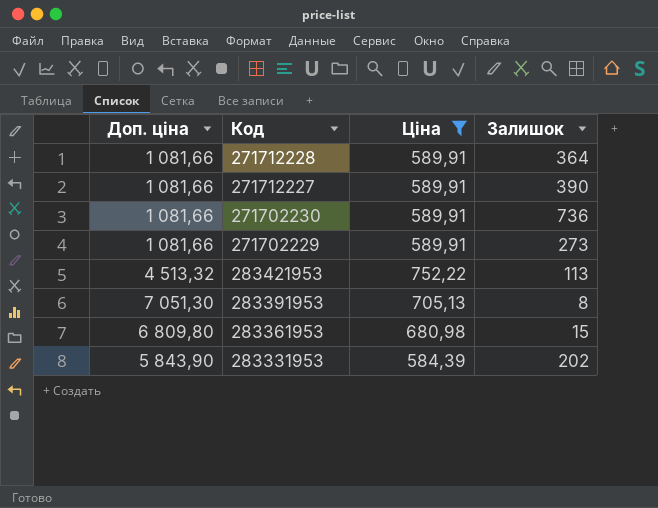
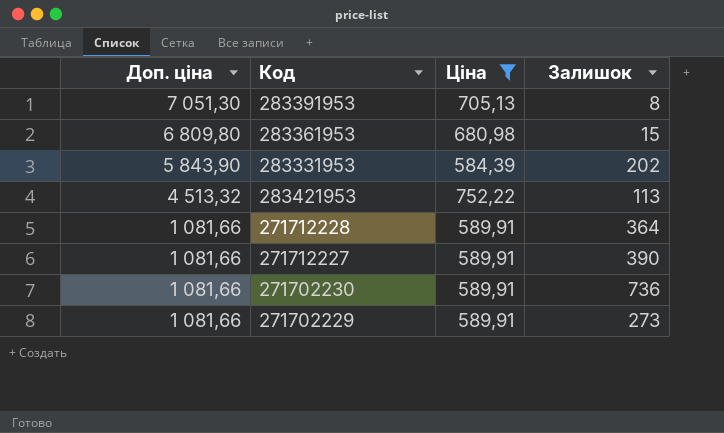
row order: none -> Доп. ціна descending

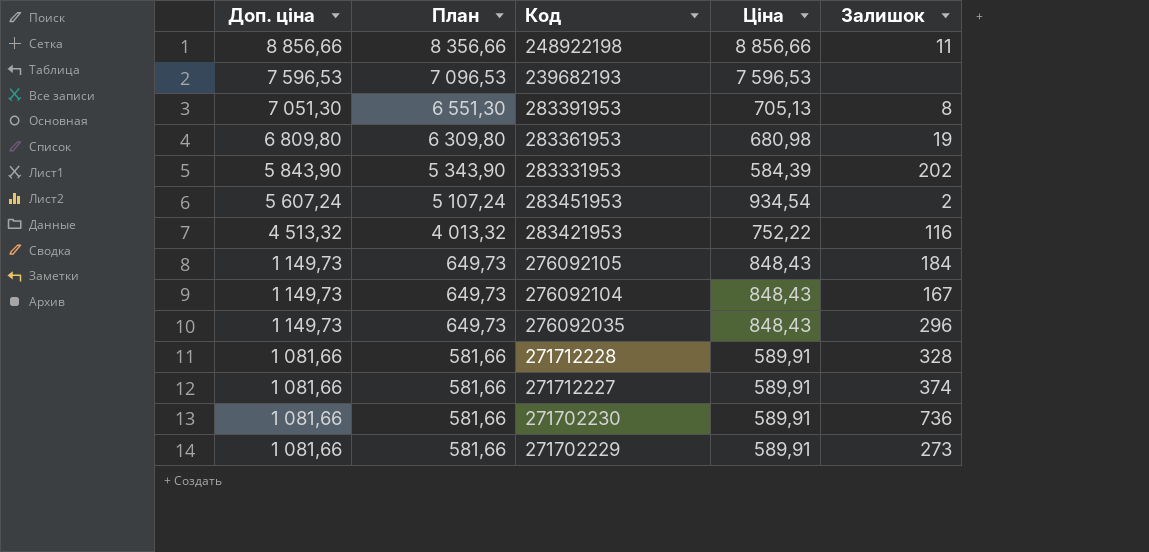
filter: Ціна <= 752,22 -> none
column План | formula: none -> [Доп. ціна] - 500
283361953 | Залишок: 15 -> 19
283421953 | Залишок: 113 -> 116
271712228 | Залишок: 364 -> 328
271712227 | Залишок: 390 -> 374

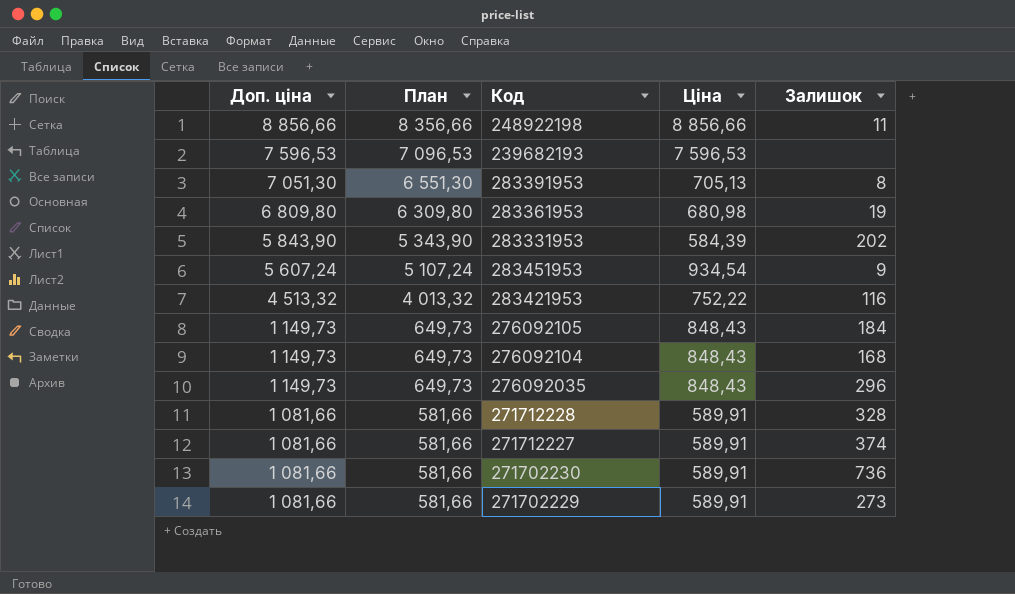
283451953 | Залишок: 2 -> 9
276092104 | Залишок: 167 -> 168

